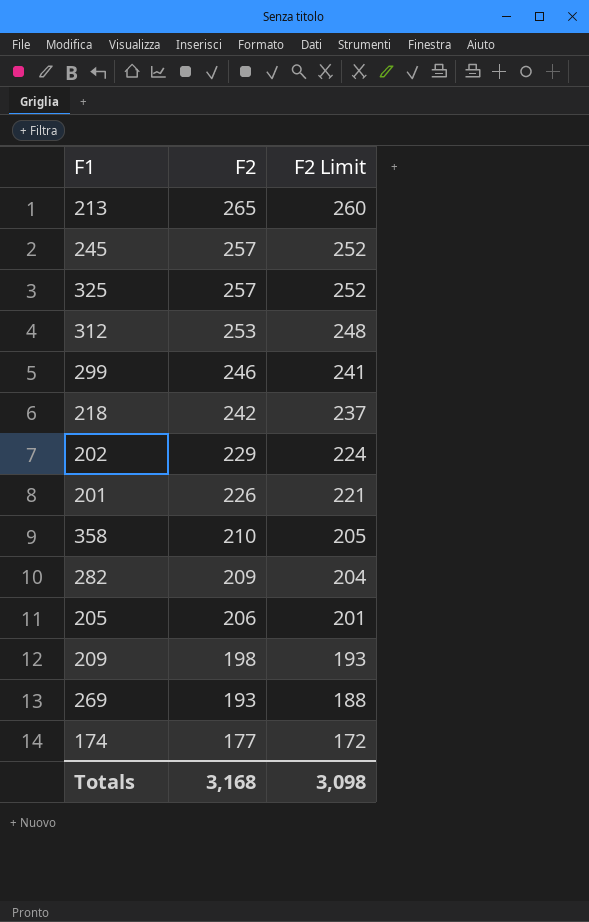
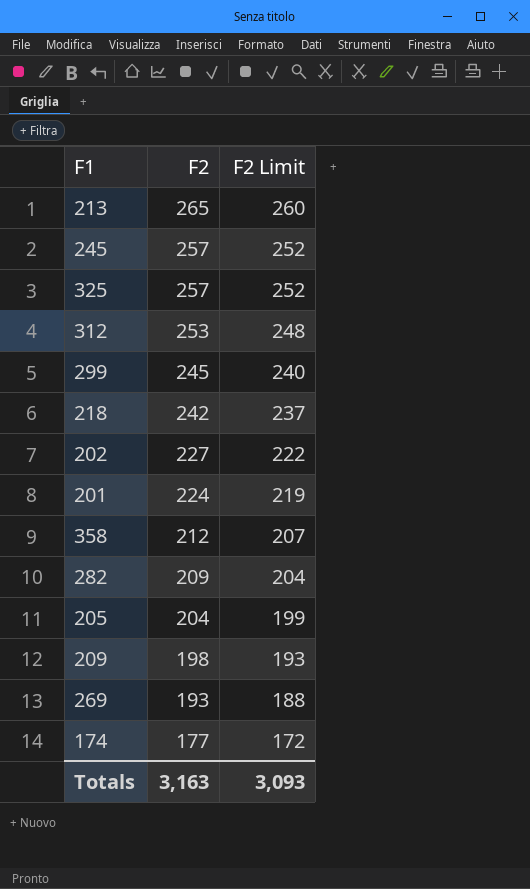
299 | F2: 246 -> 245
299 | F2 Limit: 241 -> 240
202 | F2: 229 -> 227
202 | F2 Limit: 224 -> 222
201 | F2: 226 -> 224
201 | F2 Limit: 221 -> 219
358 | F2: 210 -> 212
358 | F2 Limit: 205 -> 207
205 | F2: 206 -> 204
205 | F2 Limit: 201 -> 199
Totals | F2: 3,168 -> 3,163
Totals | F2 Limit: 3,098 -> 3,093

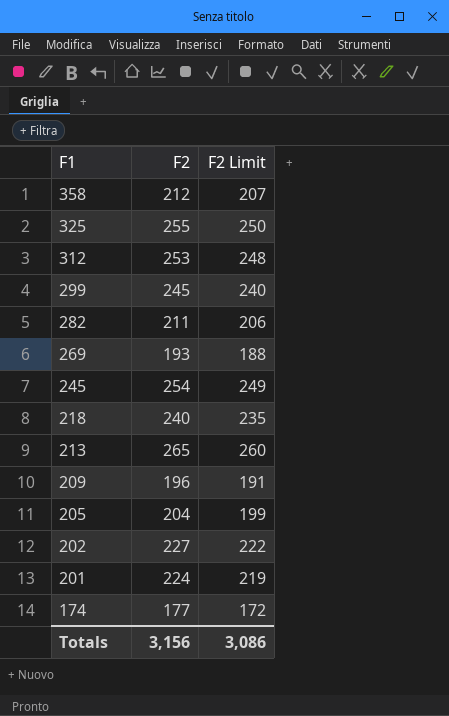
row order: F2 descending -> F1 descending
325 | F2: 257 -> 255
325 | F2 Limit: 252 -> 250
282 | F2: 209 -> 211
282 | F2 Limit: 204 -> 206
245 | F2: 257 -> 254
245 | F2 Limit: 252 -> 249
218 | F2: 242 -> 240
218 | F2 Limit: 237 -> 235
209 | F2: 198 -> 196
209 | F2 Limit: 193 -> 191
Totals | F2: 3,163 -> 3,156
Totals | F2 Limit: 3,093 -> 3,086

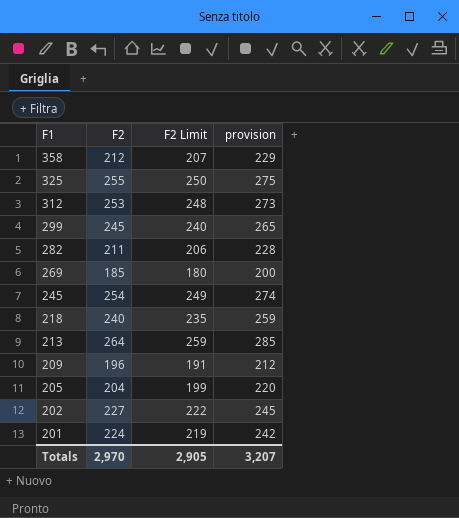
column provision | formula: none -> [F2] * 1.08
row 174: 177 | 172 -> none
269 | F2: 193 -> 185
269 | F2 Limit: 188 -> 180
213 | F2: 265 -> 264
213 | F2 Limit: 260 -> 259
Totals | F2: 3,156 -> 2,970
Totals | F2 Limit: 3,086 -> 2,905

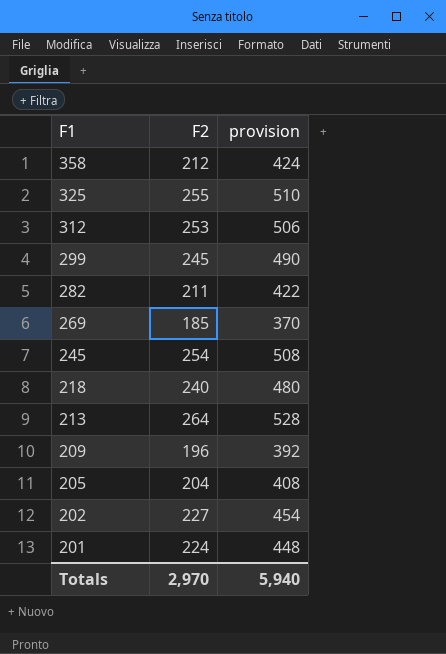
column F2 Limit | formula: [F2] - 5 -> none
column provision | formula: [F2] * 1.08 -> [F2] * 2
Totals | provision: 3,207 -> 5,940

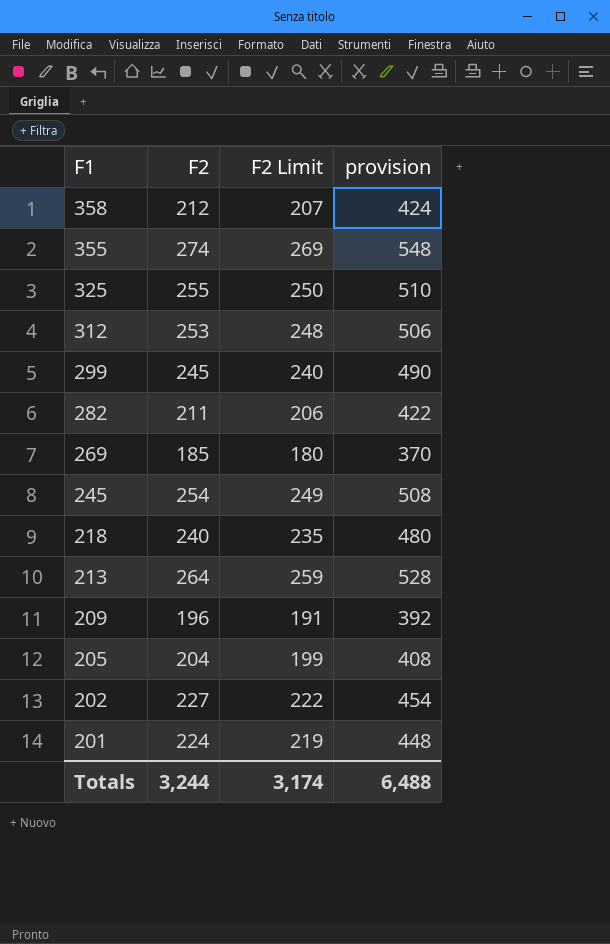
column F2 Limit | formula: none -> [F2] - 5
row 355: none -> 274 | 269 | 548
Totals | F2: 2,970 -> 3,244
Totals | provision: 5,940 -> 6,488

